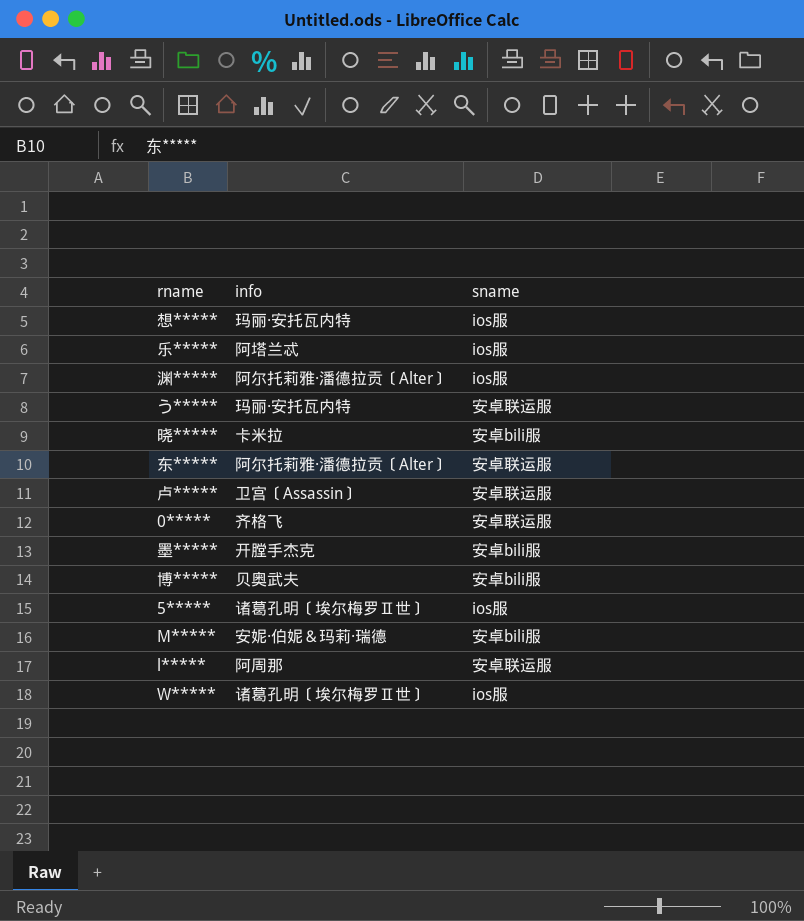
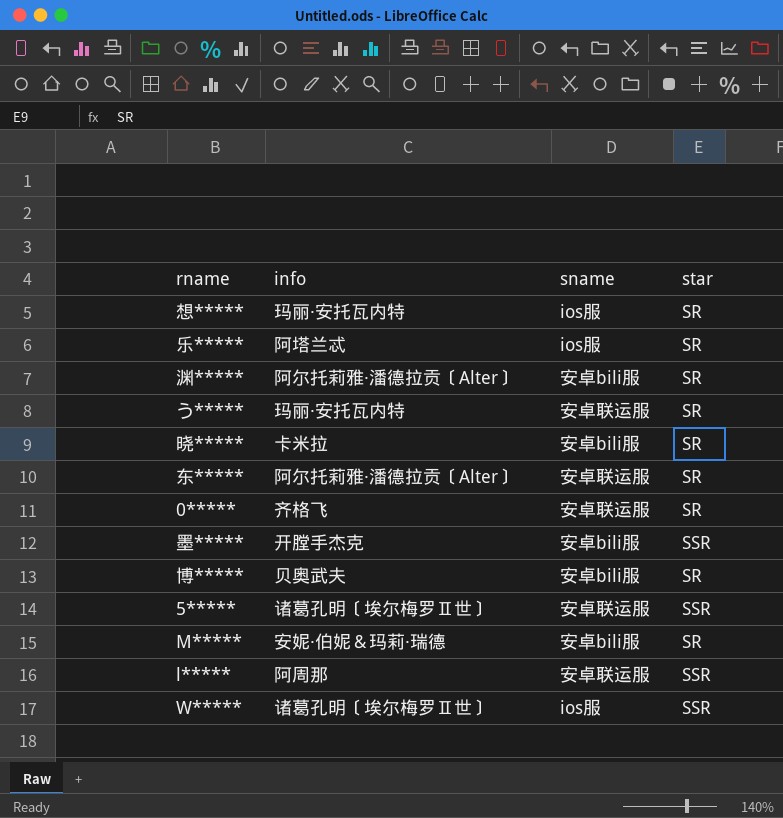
column star | position: none -> 4
row 卢*****: 卫宫〔Assassin〕 | 安卓联运服 -> none
渊***** | sname: ios服 -> 安卓bili服
5***** | sname: ios服 -> 安卓联运服

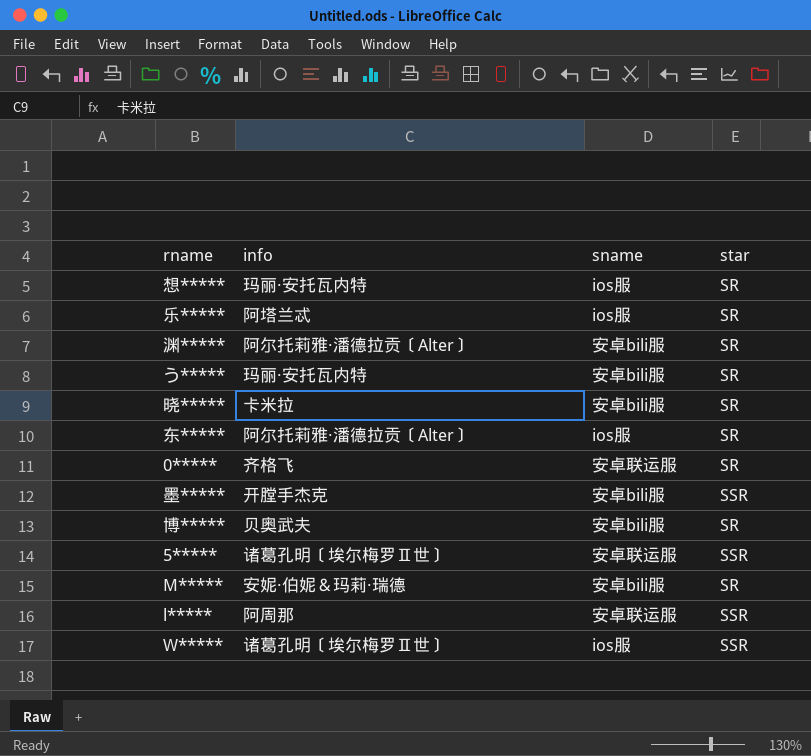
う***** | sname: 安卓联运服 -> 安卓bili服
东***** | sname: 安卓联运服 -> ios服

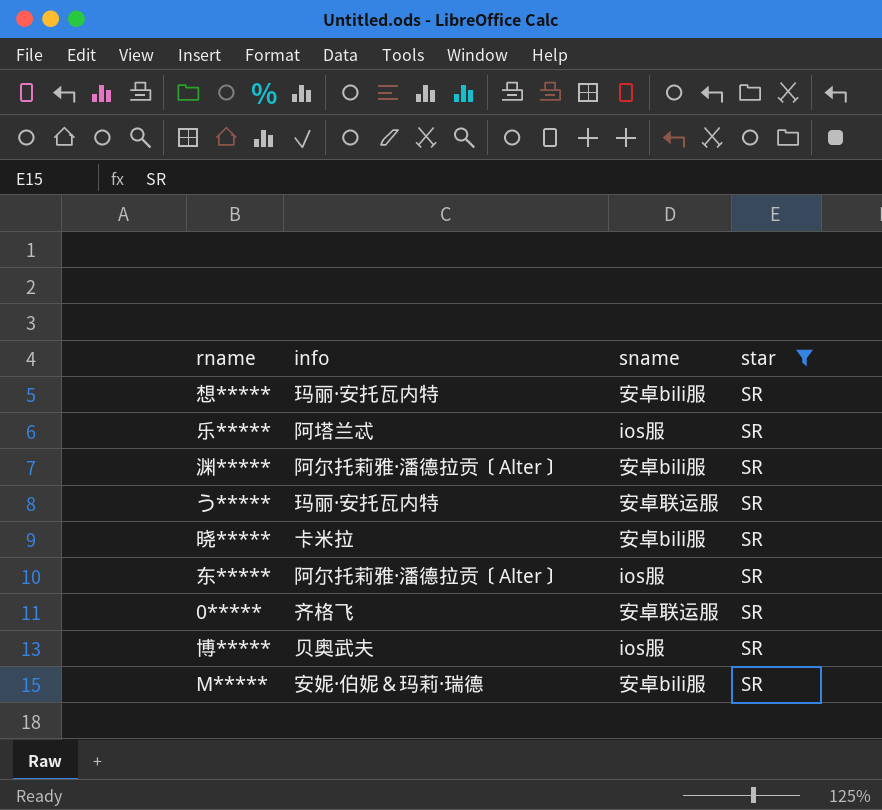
filter: none -> star = SR
想***** | sname: ios服 -> 安卓bili服
う***** | sname: 安卓bili服 -> 安卓联运服
博***** | sname: 安卓bili服 -> ios服

